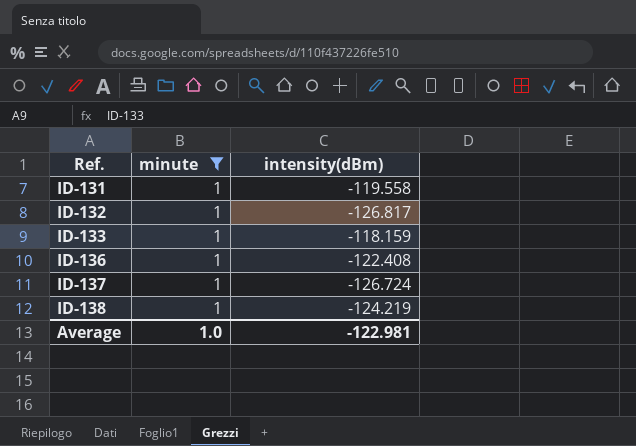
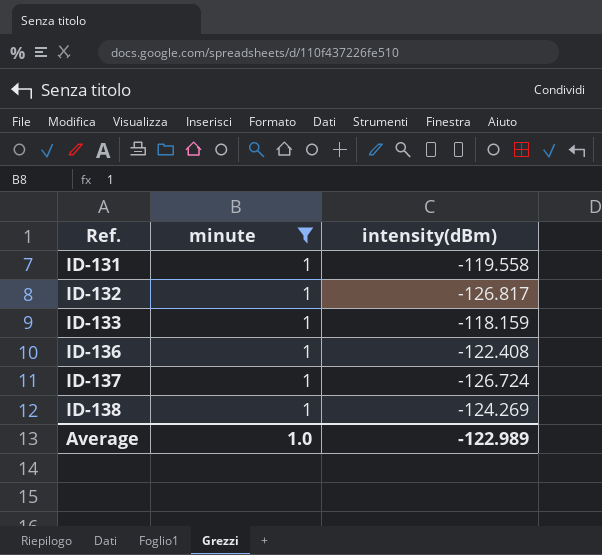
ID-138 | intensity(dBm): -124.219 -> -124.269
Average | intensity(dBm): -122.981 -> -122.989

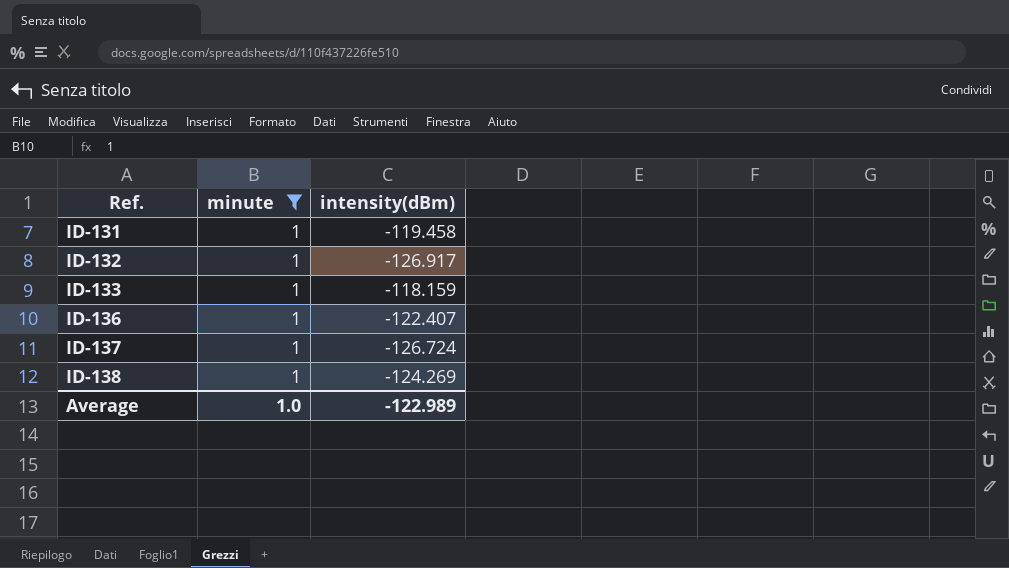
ID-131 | intensity(dBm): -119.558 -> -119.458
ID-132 | intensity(dBm): -126.817 -> -126.917
ID-136 | intensity(dBm): -122.408 -> -122.407

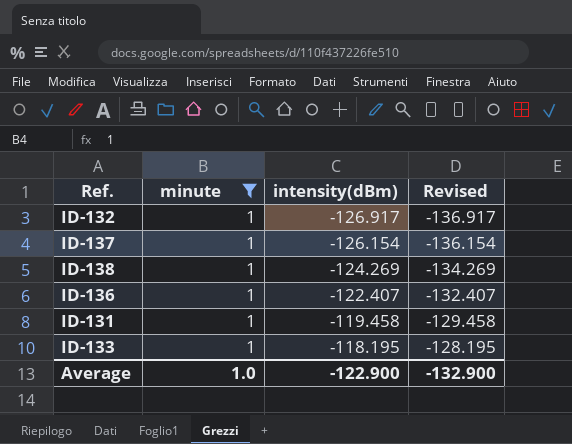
row order: Ref. ascending -> intensity(dBm) ascending
column Revised | formula: none -> [intensity(dBm)] - 10
ID-137 | intensity(dBm): -126.724 -> -126.154
ID-133 | intensity(dBm): -118.159 -> -118.195
Average | intensity(dBm): -122.989 -> -122.900

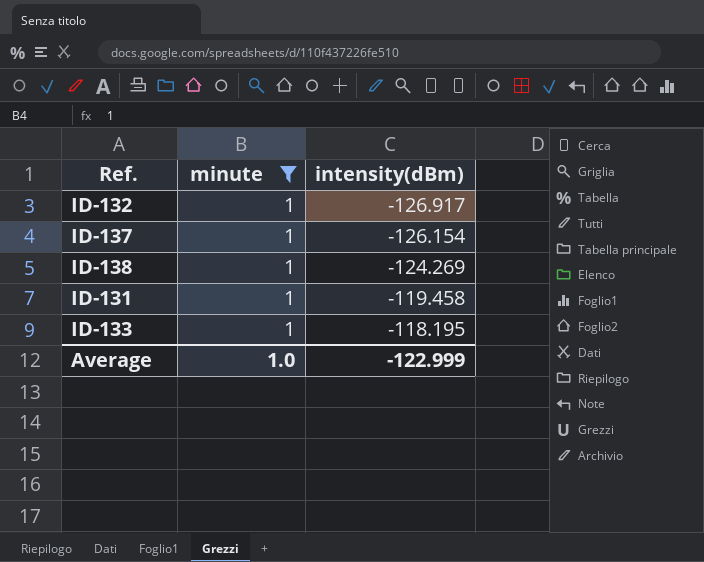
column Revised | formula: [intensity(dBm)] - 10 -> none
row ID-136: 1 | -122.407 | -132.407 -> none
Average | intensity(dBm): -122.900 -> -122.999

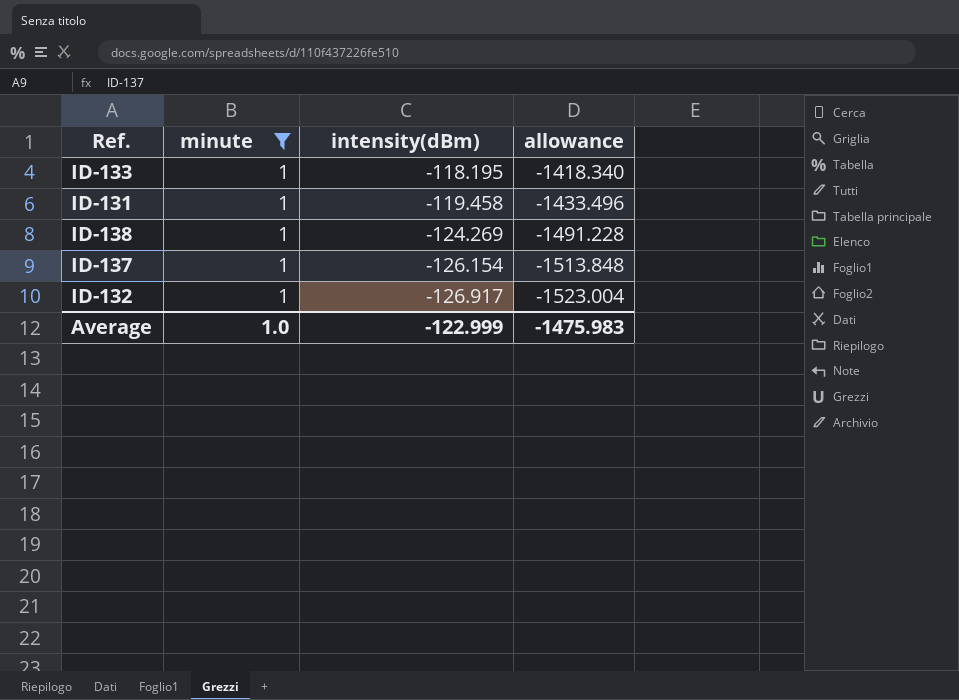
row order: intensity(dBm) ascending -> intensity(dBm) descending
column allowance | formula: none -> [intensity(dBm)] * 12

